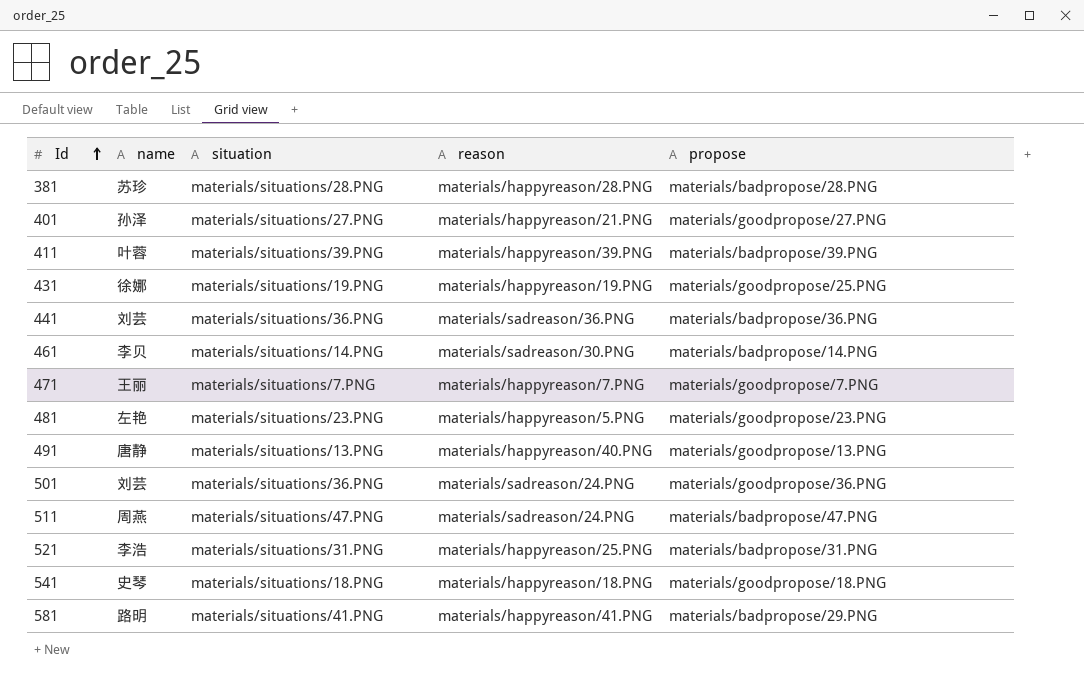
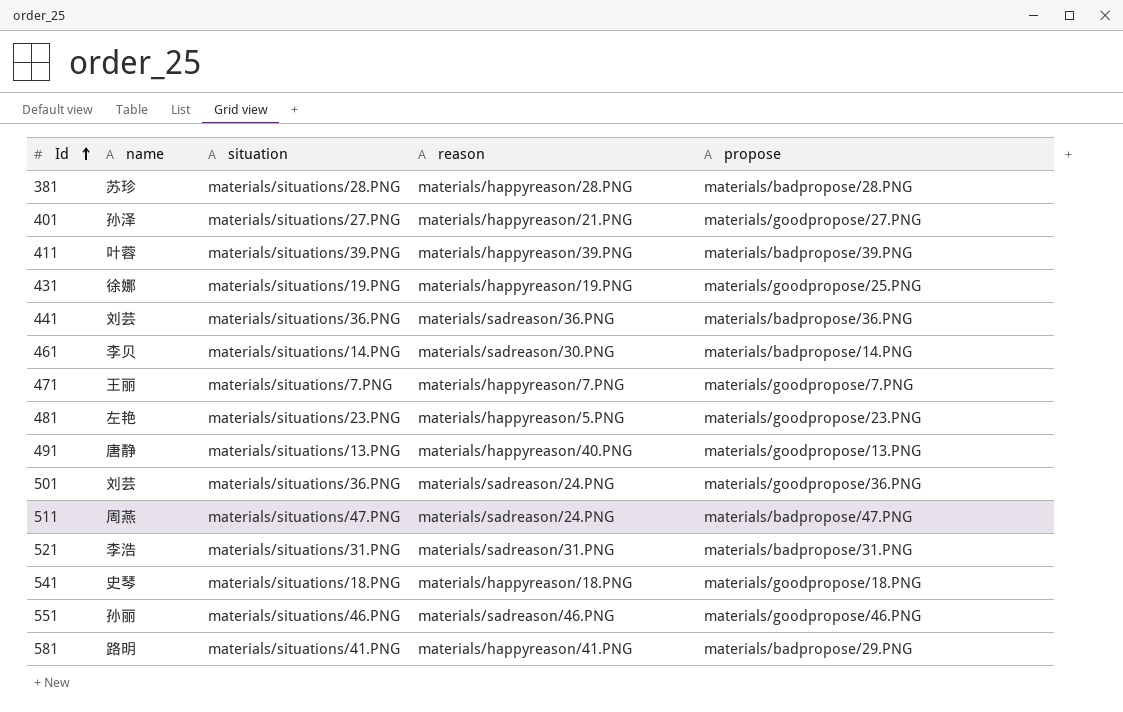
521 | reason: materials/happyreason/25.PNG -> materials/sadreason/31.PNG
row 551: none -> 孙丽 | materials/situations/46.PNG | materials/sadreason/46.PNG | materials/goodpropose/46.PNG

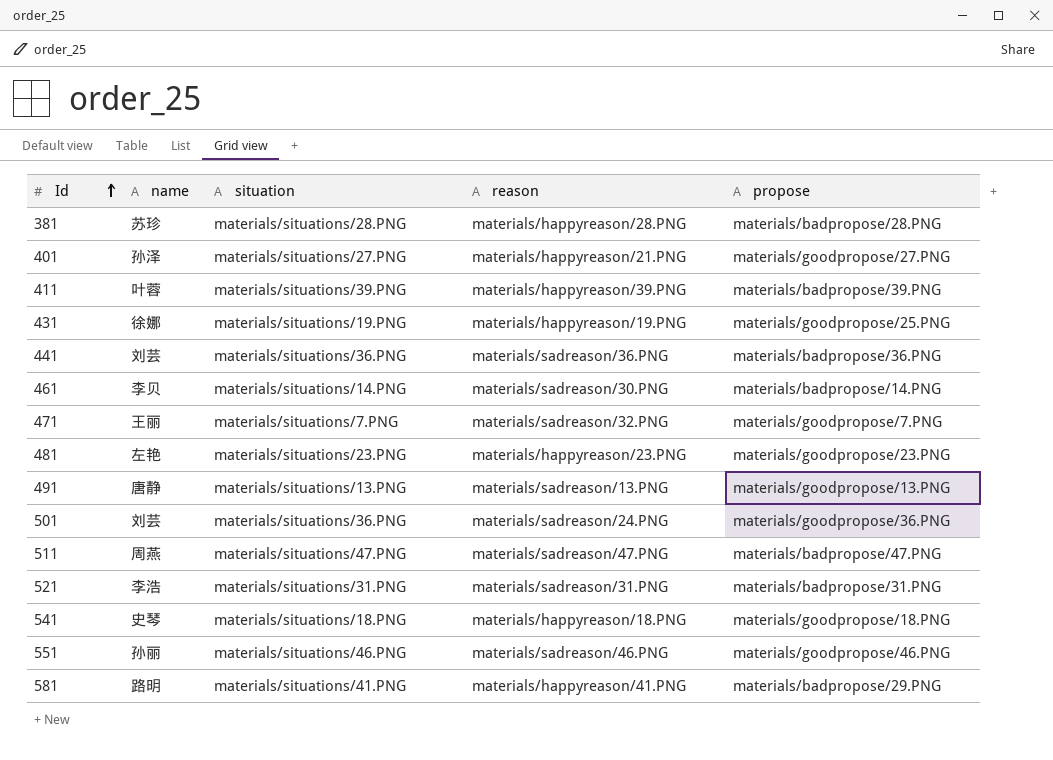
471 | reason: materials/happyreason/7.PNG -> materials/sadreason/32.PNG
481 | reason: materials/happyreason/5.PNG -> materials/happyreason/23.PNG
491 | reason: materials/happyreason/40.PNG -> materials/sadreason/13.PNG
511 | reason: materials/sadreason/24.PNG -> materials/sadreason/47.PNG

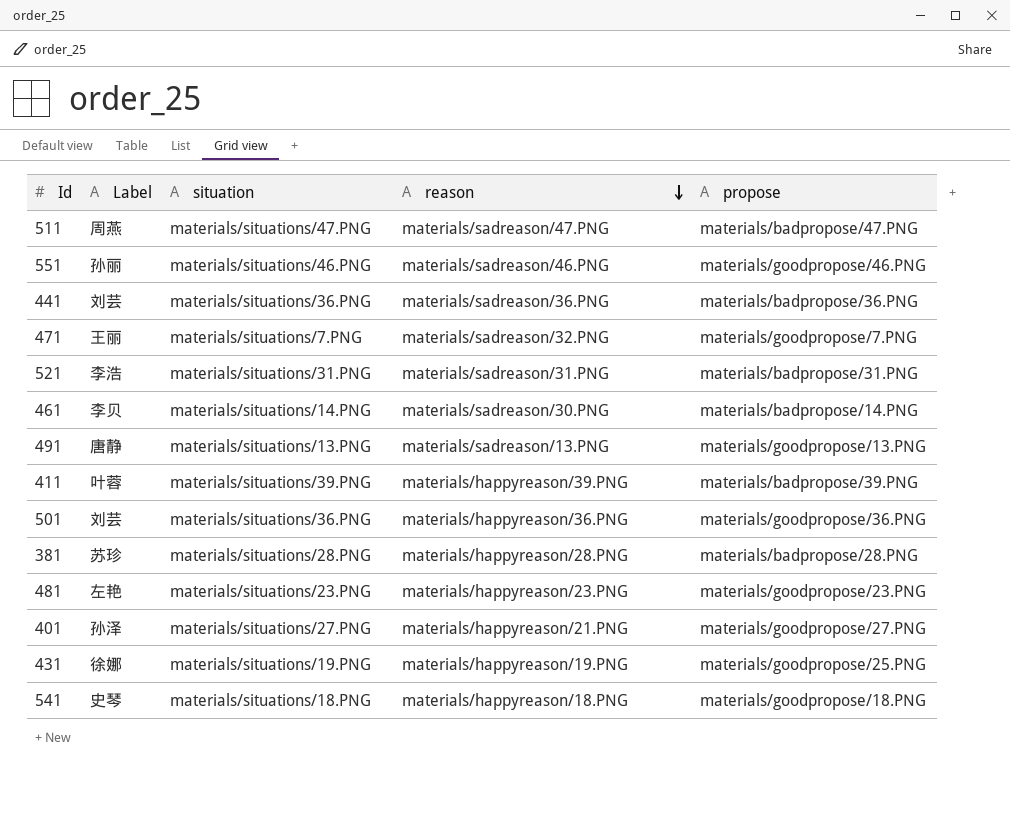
row order: Id ascending -> reason descending
column name: name -> Label
row 581: 路明 | materials/situations/41.PNG | materials/happyreason/41.PNG | materials/badpropose/29.PNG -> none
501 | reason: materials/sadreason/24.PNG -> materials/happyreason/36.PNG

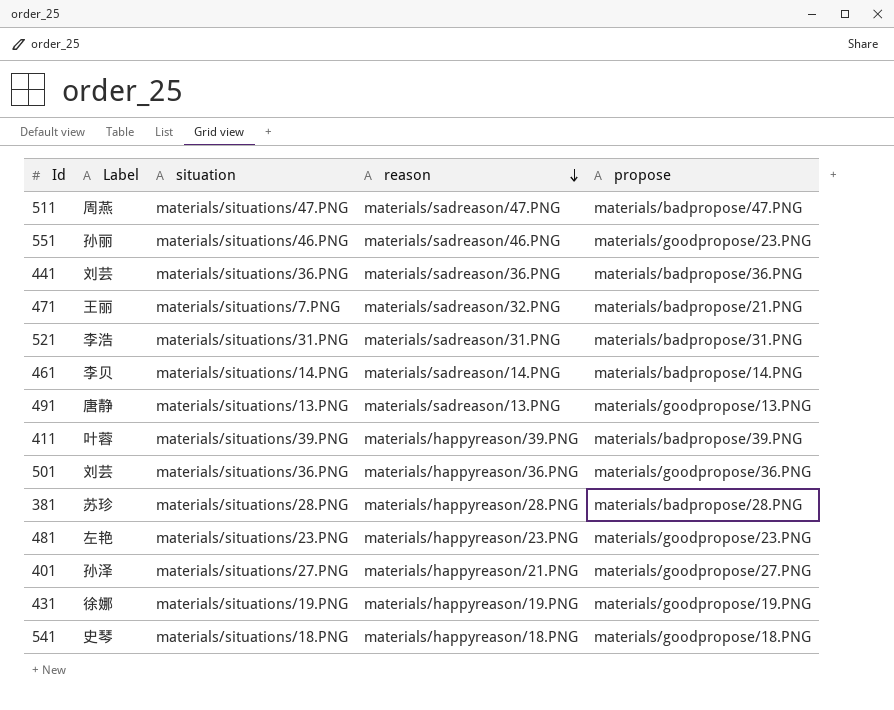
551 | propose: materials/goodpropose/46.PNG -> materials/goodpropose/23.PNG
471 | propose: materials/goodpropose/7.PNG -> materials/badpropose/21.PNG
461 | reason: materials/sadreason/30.PNG -> materials/sadreason/14.PNG
431 | propose: materials/goodpropose/25.PNG -> materials/goodpropose/19.PNG

